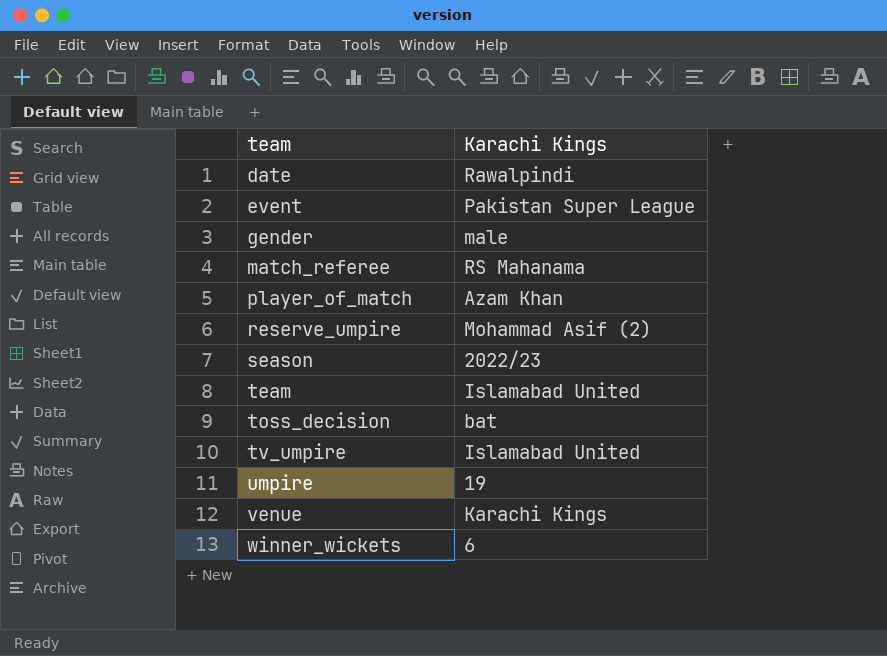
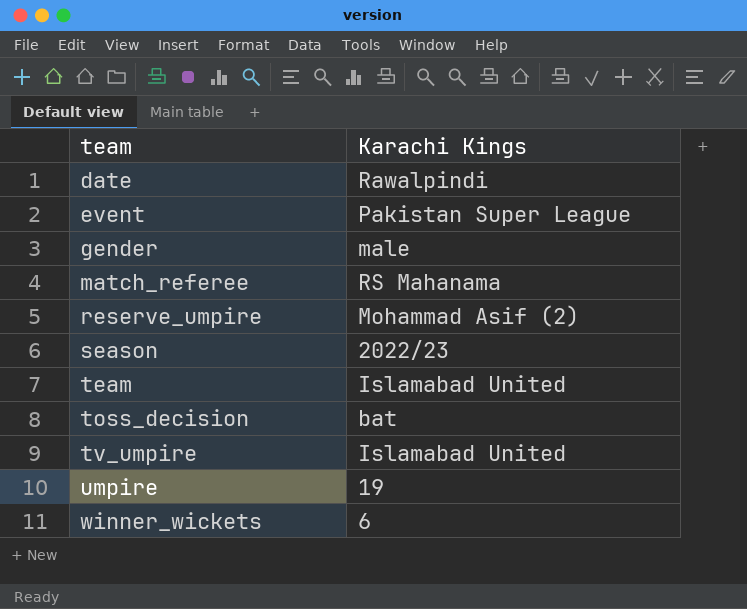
row player_of_match: Azam Khan -> none
row venue: Karachi Kings -> none

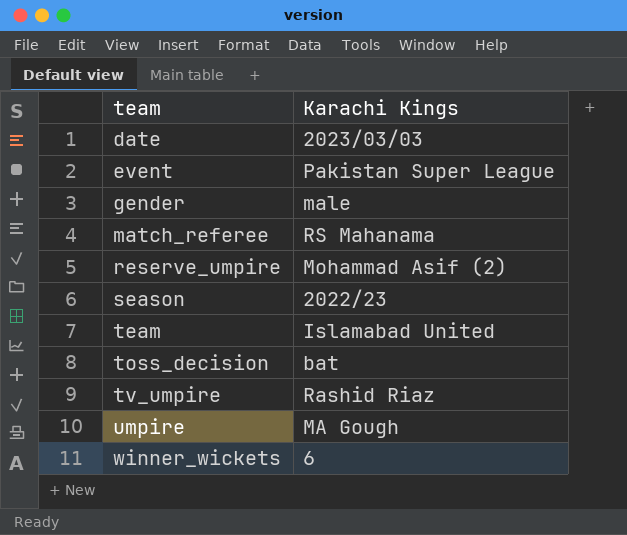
date | Karachi Kings: Rawalpindi -> 2023/03/03
tv_umpire | Karachi Kings: Islamabad United -> Rashid Riaz
umpire | Karachi Kings: 19 -> MA Gough

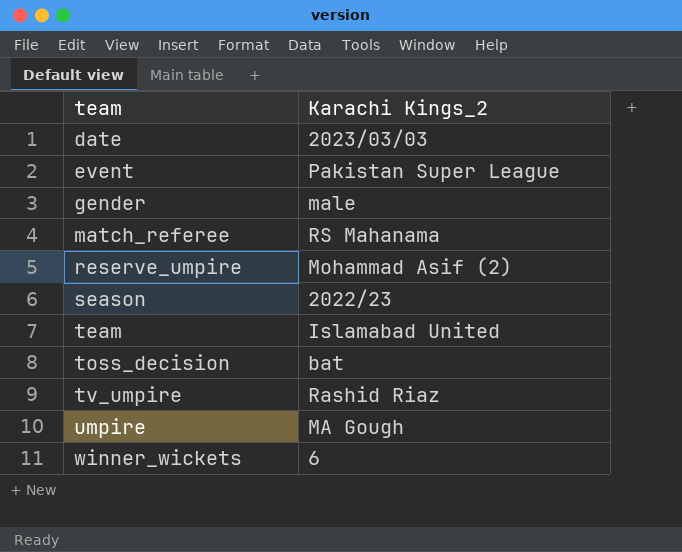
column name: Karachi Kings -> Karachi Kings_2

